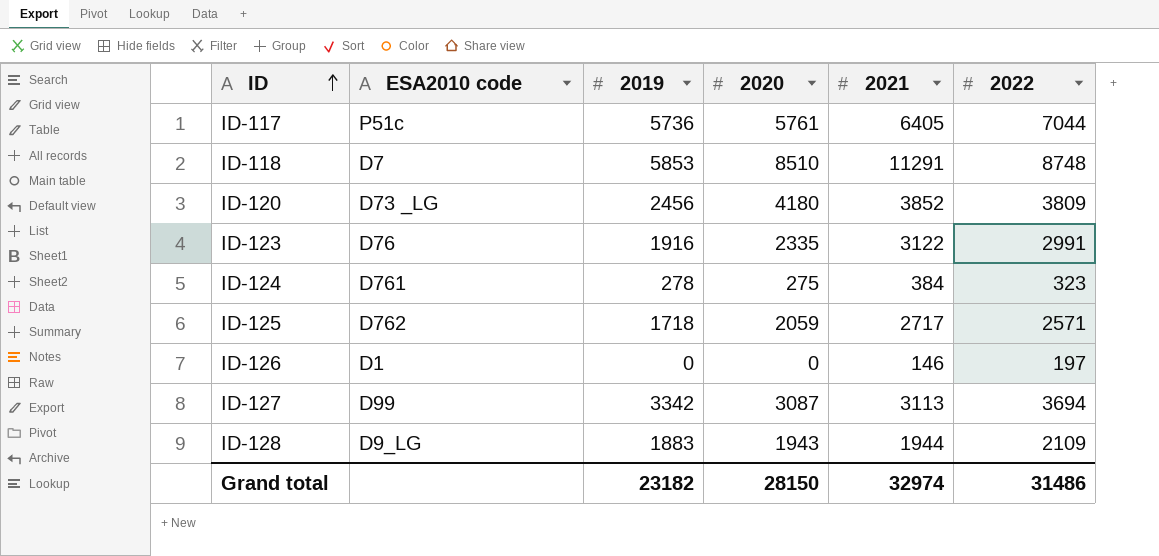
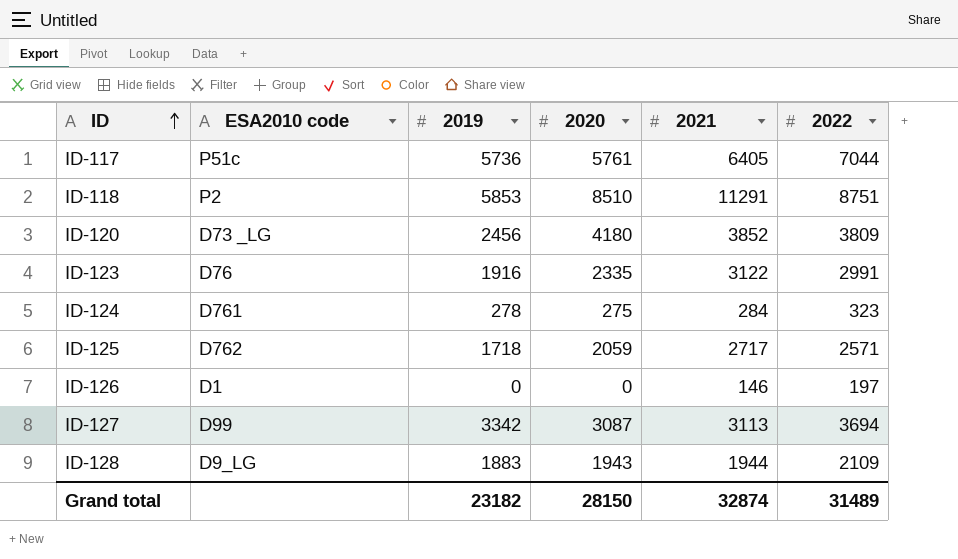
ID-118 | ESA2010 code: D7 -> P2
ID-118 | 2022: 8748 -> 8751
ID-124 | 2021: 384 -> 284
Grand total | 2021: 32974 -> 32874
Grand total | 2022: 31486 -> 31489

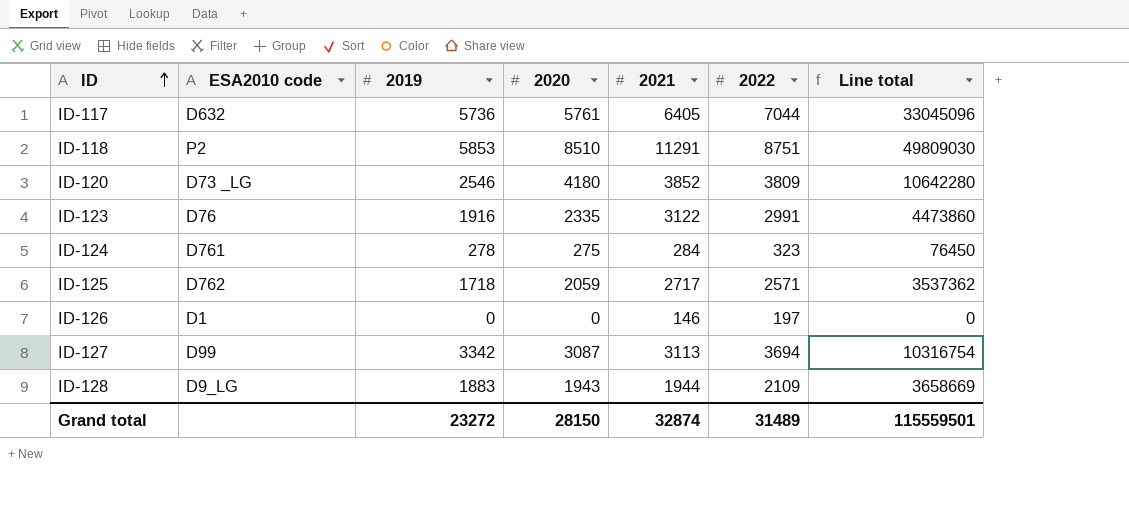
column Line total | formula: none -> [2019] * [2020]
ID-117 | ESA2010 code: P51c -> D632
ID-120 | 2019: 2456 -> 2546
Grand total | 2019: 23182 -> 23272

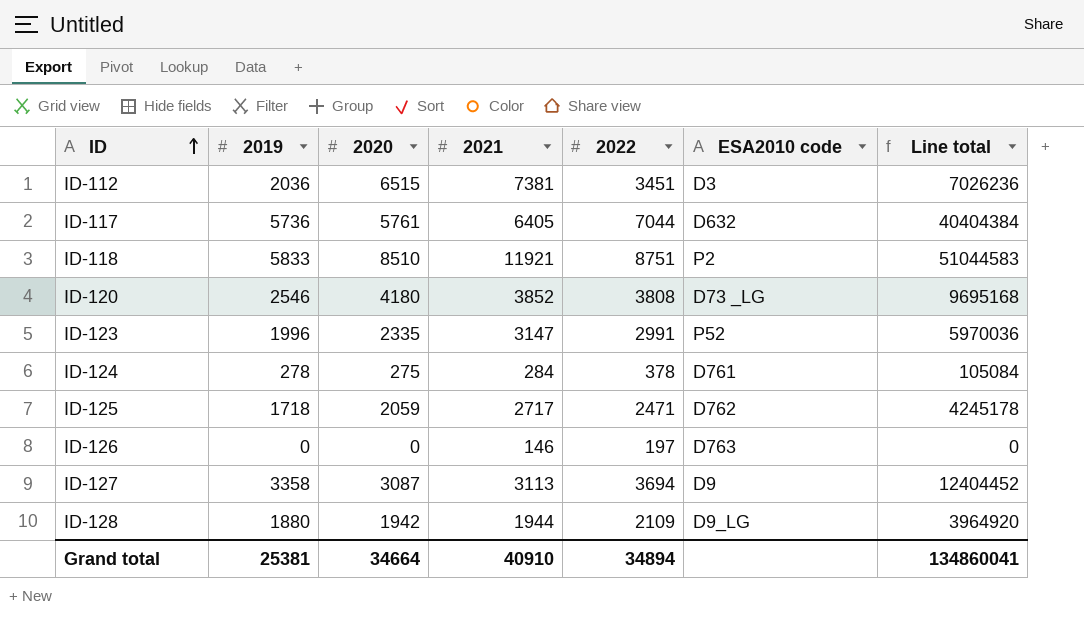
column ESA2010 code | position: 2 -> 6
column Line total | formula: [2019] * [2020] -> [2019] * [2022]
row ID-112: none -> 2036 | 6515 | 7381 | 3451 | D3 | 7026236
ID-118 | 2019: 5853 -> 5833
ID-118 | 2021: 11291 -> 11921
ID-120 | 2022: 3809 -> 3808
ID-123 | 2019: 1916 -> 1996
ID-123 | 2021: 3122 -> 3147
ID-123 | ESA2010 code: D76 -> P52
ID-124 | 2022: 323 -> 378
ID-125 | 2022: 2571 -> 2471
ID-126 | ESA2010 code: D1 -> D763
ID-127 | 2019: 3342 -> 3358
ID-127 | ESA2010 code: D99 -> D9
ID-128 | 2019: 1883 -> 1880
ID-128 | 2020: 1943 -> 1942
Grand total | 2019: 23272 -> 25381
Grand total | 2020: 28150 -> 34664
Grand total | 2021: 32874 -> 40910
Grand total | 2022: 31489 -> 34894
Grand total | Line total: 115559501 -> 134860041

